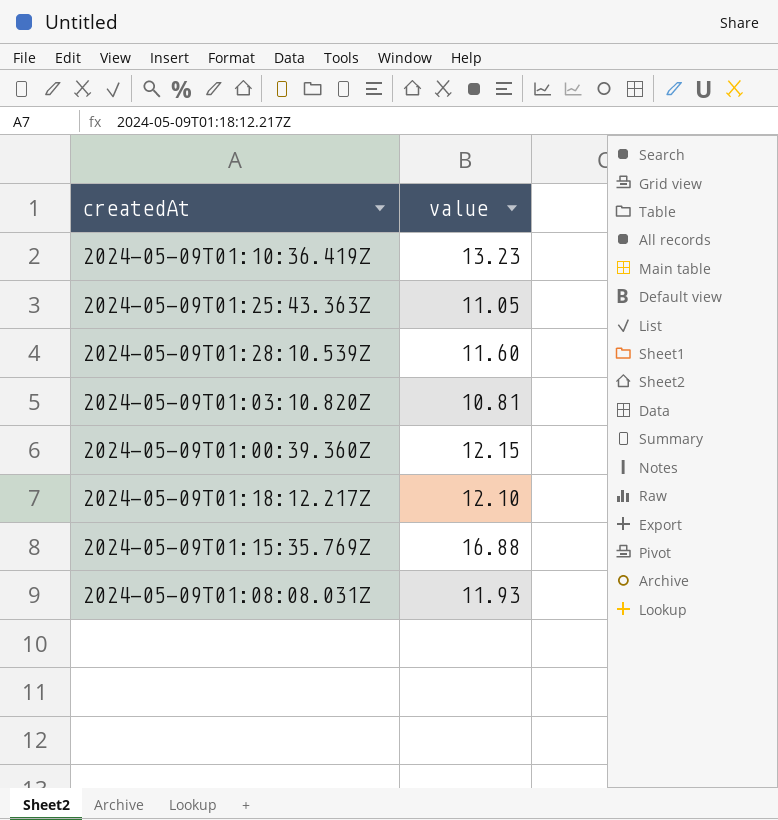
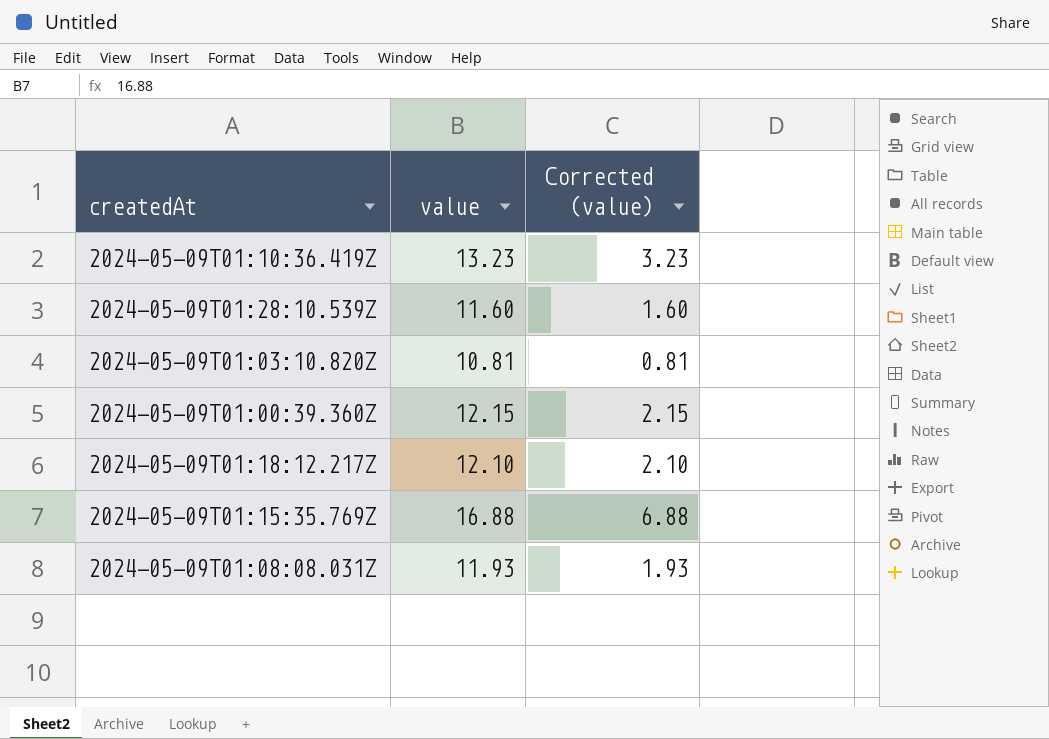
column Corrected (value) | formula: none -> [value] - 10
row 2024-05-09T01:25:43.363Z: 11.05 -> none

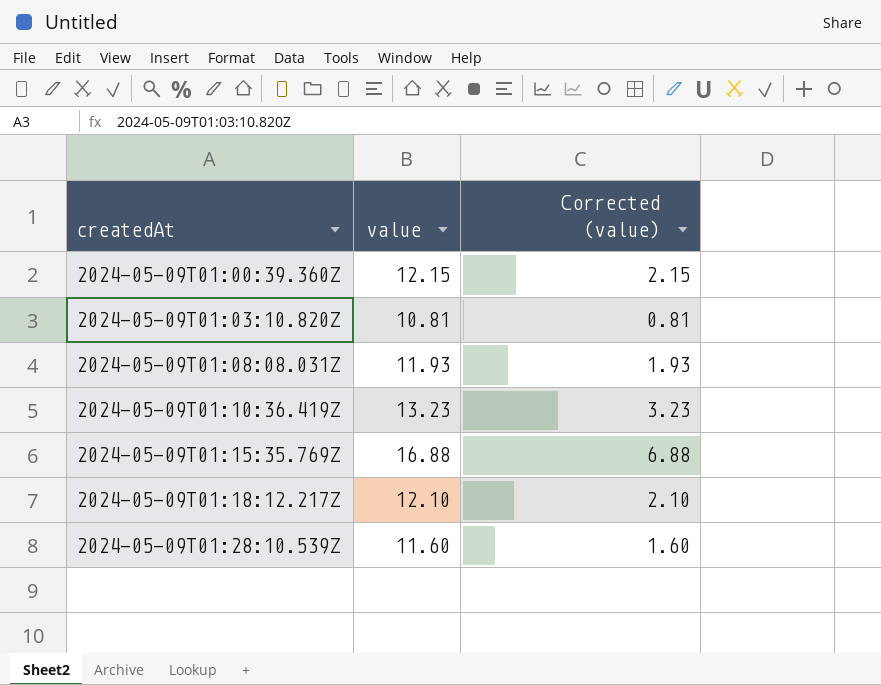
row order: none -> createdAt ascending

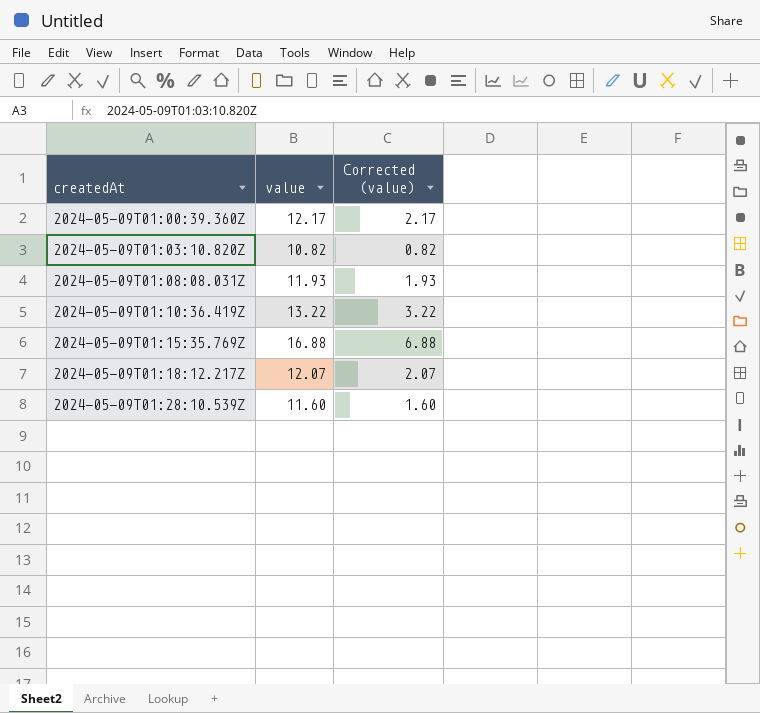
2024-05-09T01:00:39.360Z | value: 12.15 -> 12.17
2024-05-09T01:00:39.360Z | Corrected (value): 2.15 -> 2.17
2024-05-09T01:03:10.820Z | value: 10.81 -> 10.82
2024-05-09T01:03:10.820Z | Corrected (value): 0.81 -> 0.82
2024-05-09T01:10:36.419Z | value: 13.23 -> 13.22
2024-05-09T01:10:36.419Z | Corrected (value): 3.23 -> 3.22
2024-05-09T01:18:12.217Z | value: 12.10 -> 12.07
2024-05-09T01:18:12.217Z | Corrected (value): 2.10 -> 2.07

